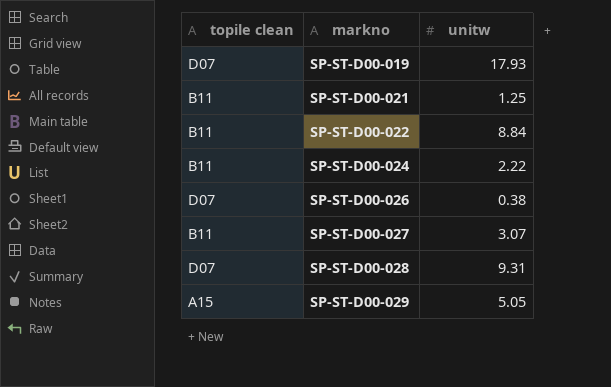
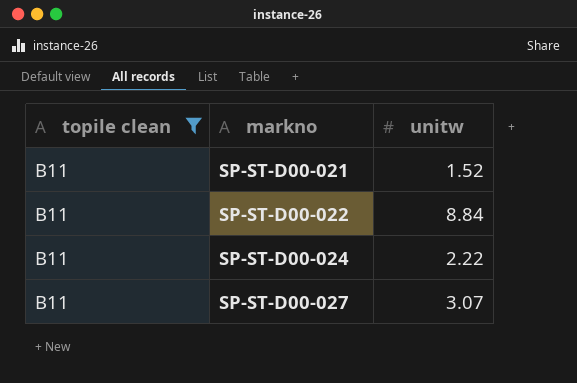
filter: none -> topile clean = B11
SP-ST-D00-021 | unitw: 1.25 -> 1.52

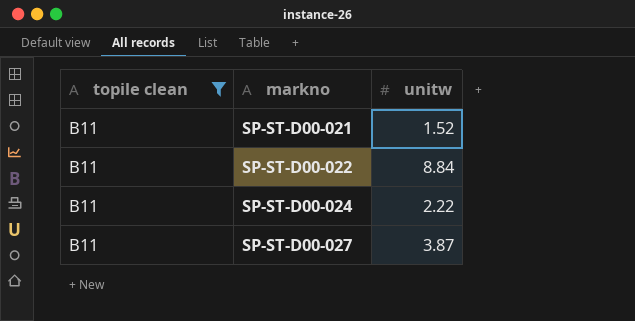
SP-ST-D00-027 | unitw: 3.07 -> 3.87

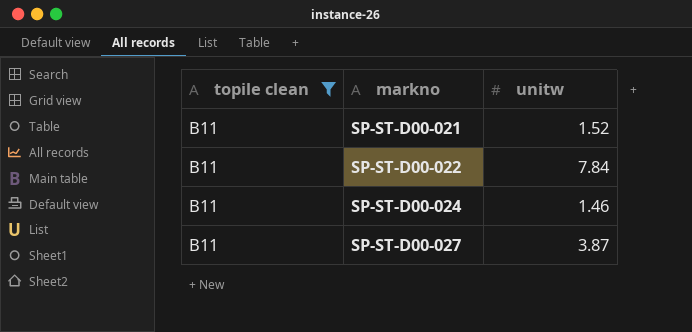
SP-ST-D00-022 | unitw: 8.84 -> 7.84
SP-ST-D00-024 | unitw: 2.22 -> 1.46

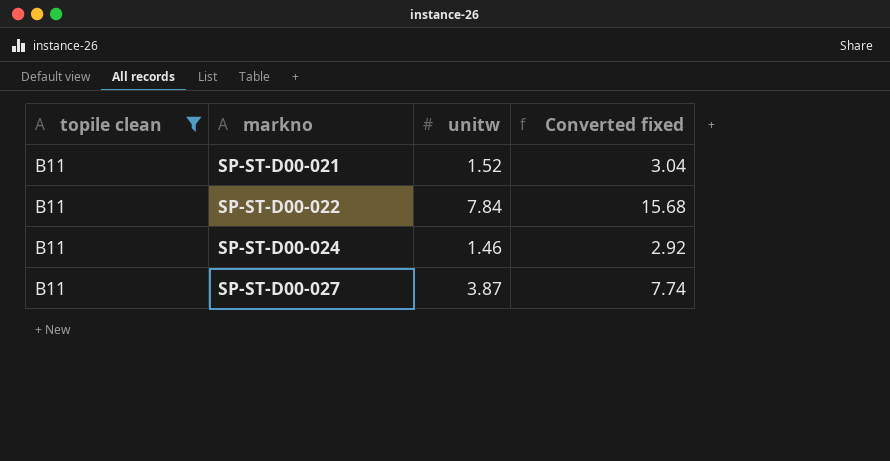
column Converted fixed | formula: none -> [unitw] * 2

